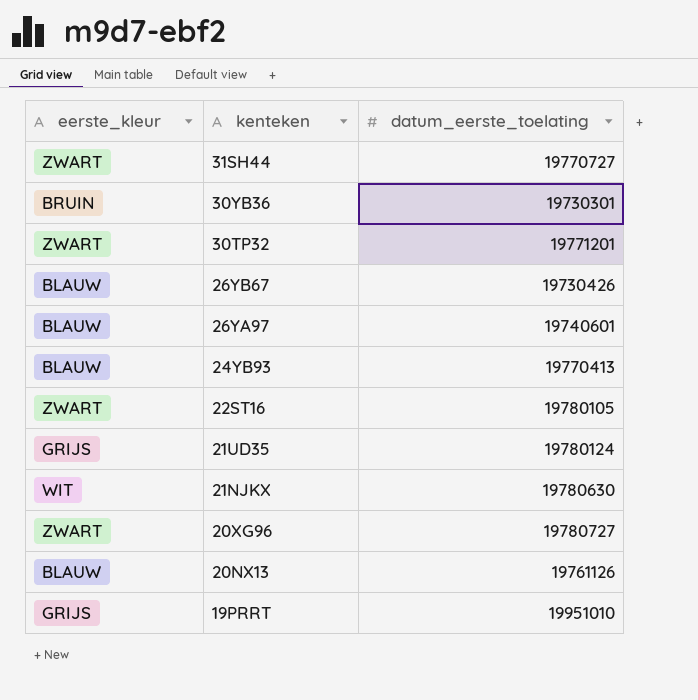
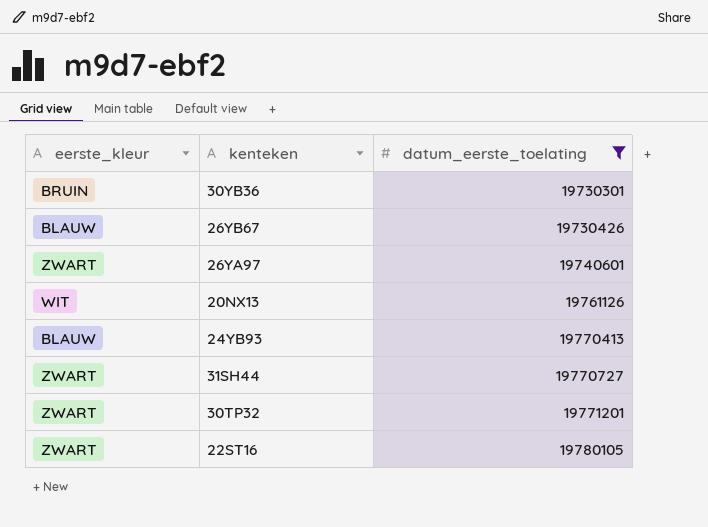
filter: none -> datum_eerste_toelating <= 19780105
row order: kenteken descending -> datum_eerste_toelating ascending
26YA97 | eerste_kleur: BLAUW -> ZWART
20NX13 | eerste_kleur: BLAUW -> WIT

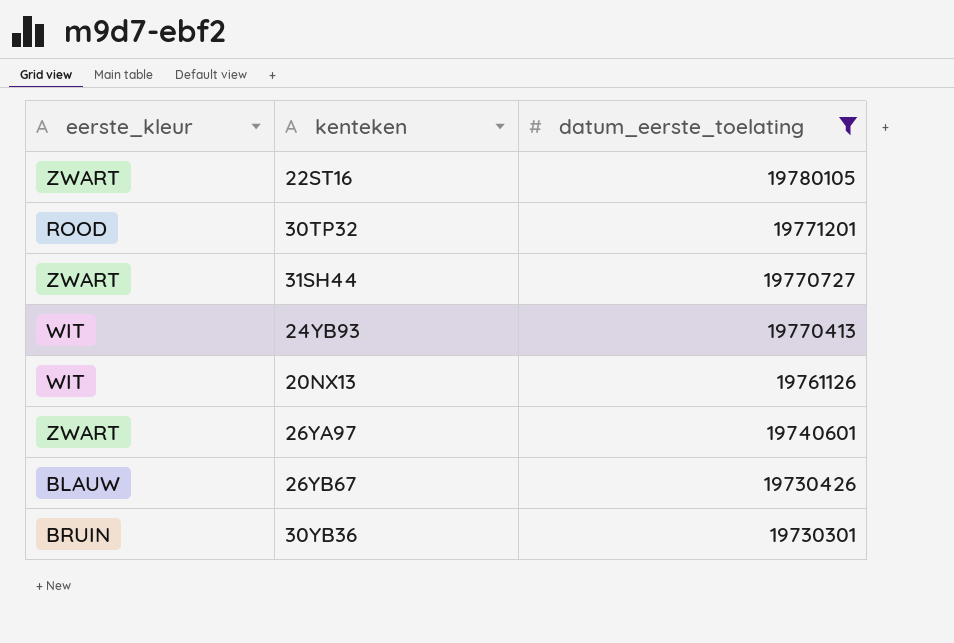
row order: datum_eerste_toelating ascending -> datum_eerste_toelating descending
30TP32 | eerste_kleur: ZWART -> ROOD
24YB93 | eerste_kleur: BLAUW -> WIT

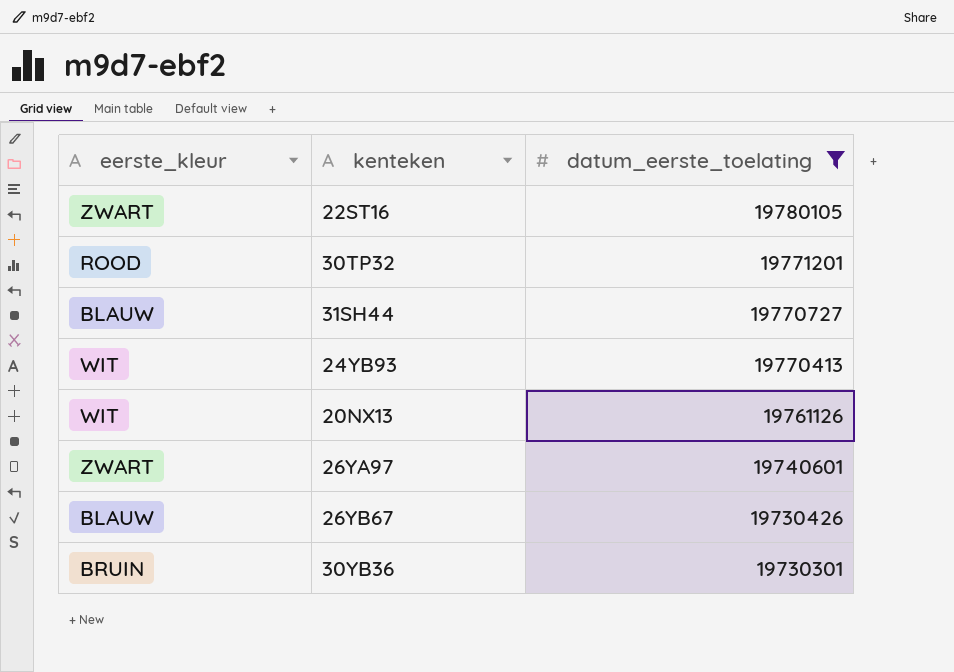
31SH44 | eerste_kleur: ZWART -> BLAUW

